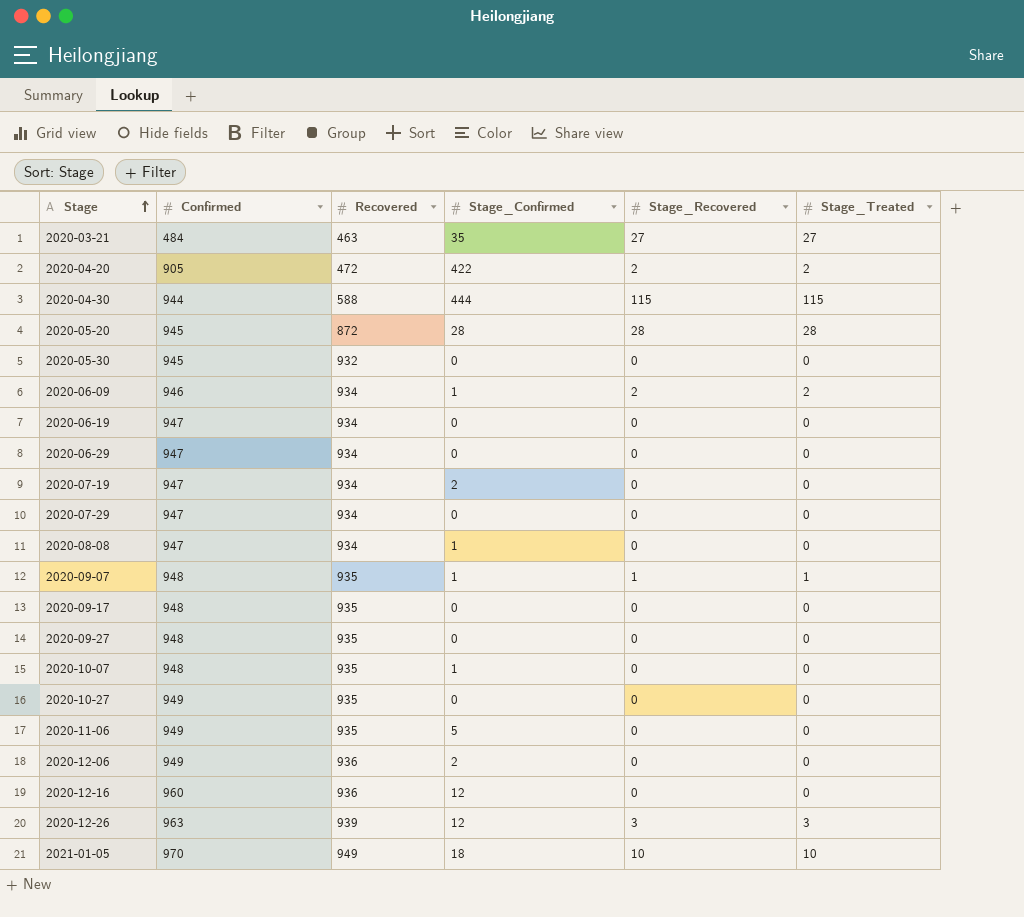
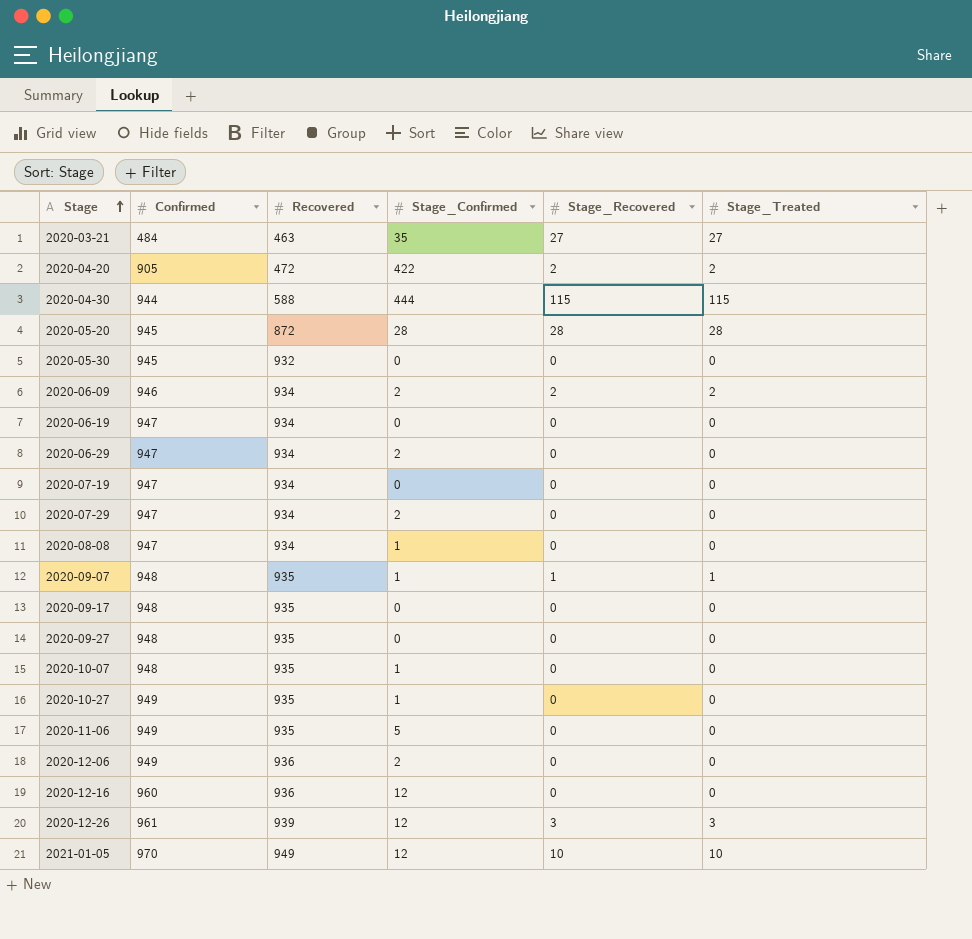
2020-06-09 | Stage_Confirmed: 1 -> 2
2020-06-29 | Stage_Confirmed: 0 -> 2
2020-07-19 | Stage_Confirmed: 2 -> 0
2020-07-29 | Stage_Confirmed: 0 -> 2
2020-10-27 | Stage_Confirmed: 0 -> 1
2020-12-26 | Confirmed: 963 -> 961
2021-01-05 | Stage_Confirmed: 18 -> 12

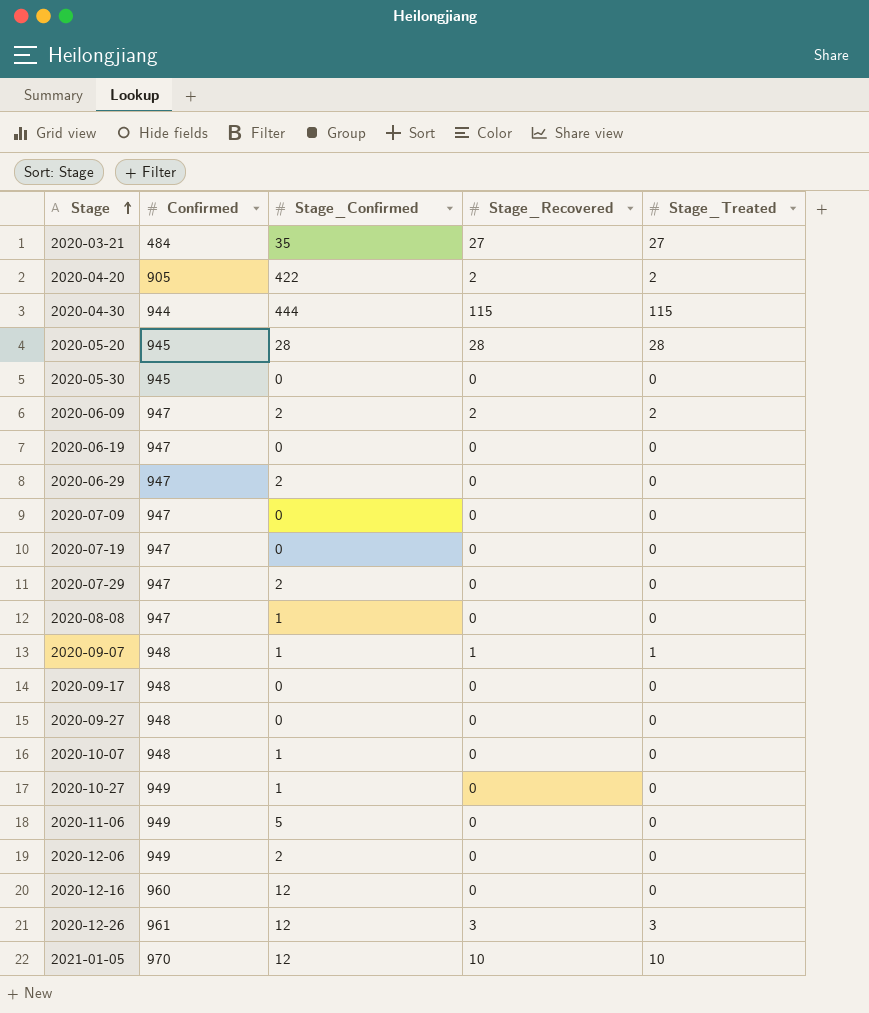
column Recovered | position: 3 -> none
2020-06-09 | Confirmed: 946 -> 947
row 2020-07-09: none -> 947 | 0 | 0 | 0

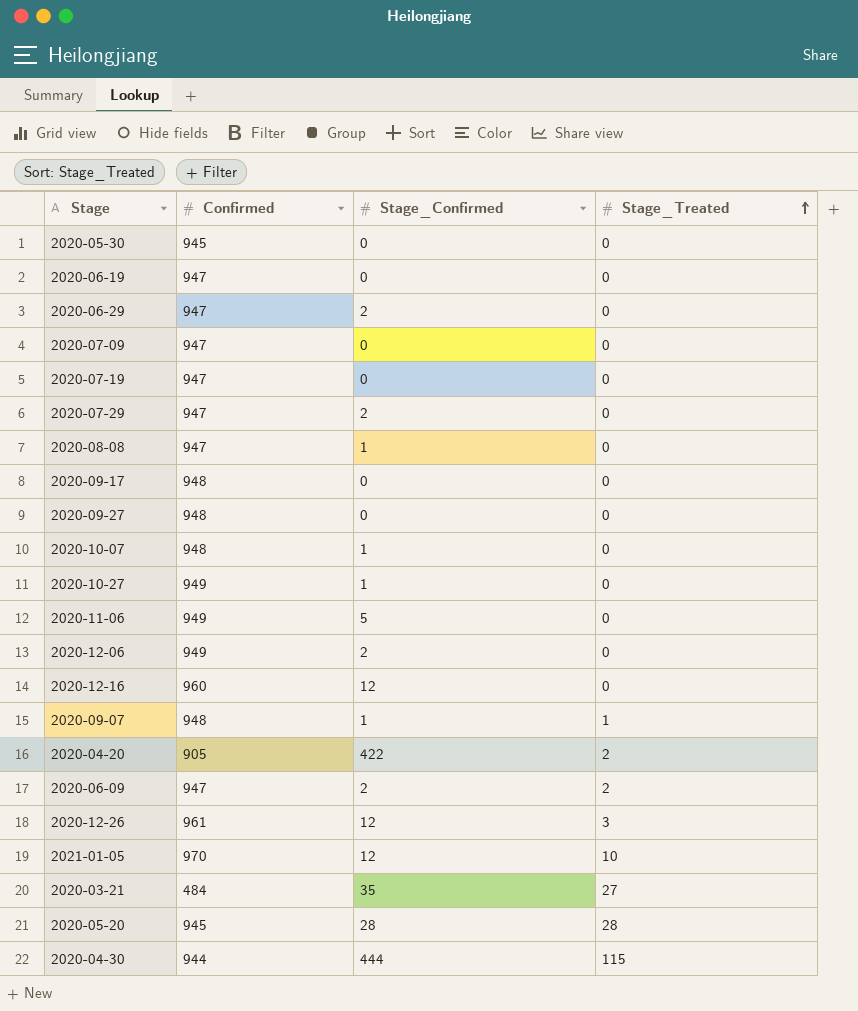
row order: Stage ascending -> Stage_Treated ascending
column Stage_Recovered | position: 4 -> none

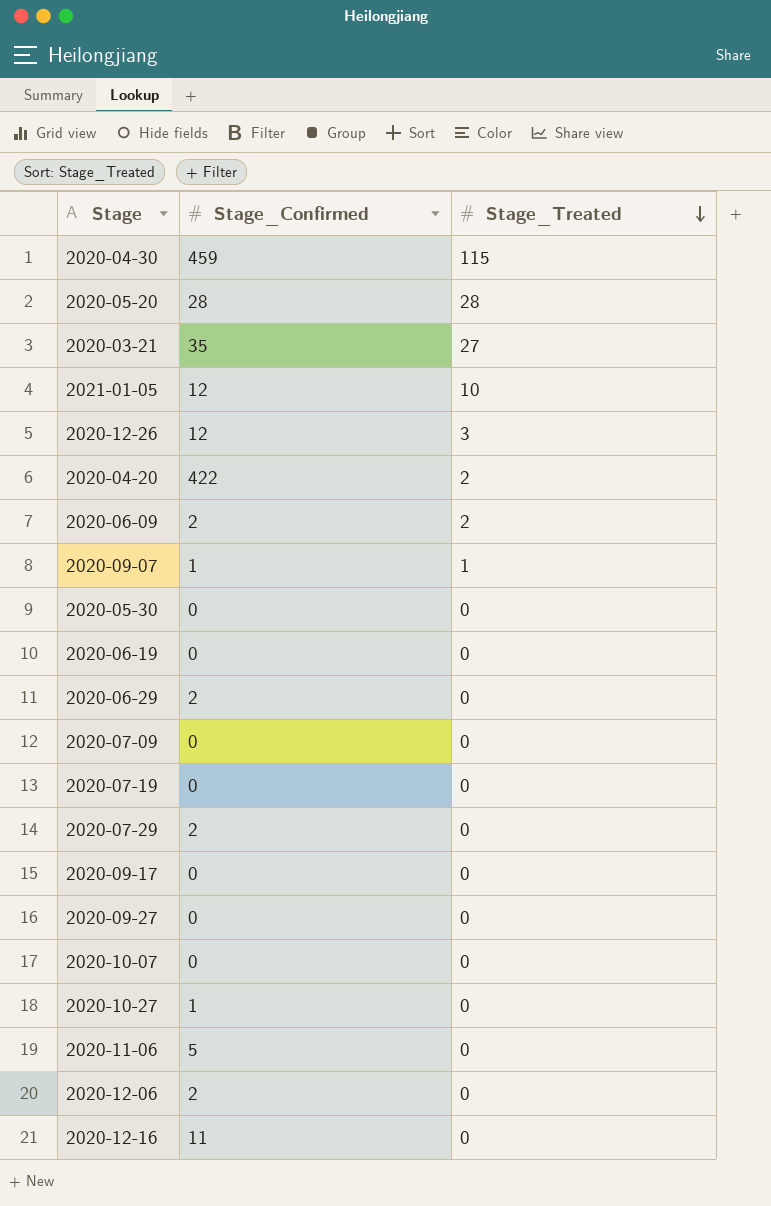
row order: Stage_Treated ascending -> Stage_Treated descending
column Confirmed | position: 2 -> none
row 2020-08-08: 947 | 1 | 0 -> none
2020-04-30 | Stage_Confirmed: 444 -> 459
2020-10-07 | Stage_Confirmed: 1 -> 0
2020-12-16 | Stage_Confirmed: 12 -> 11

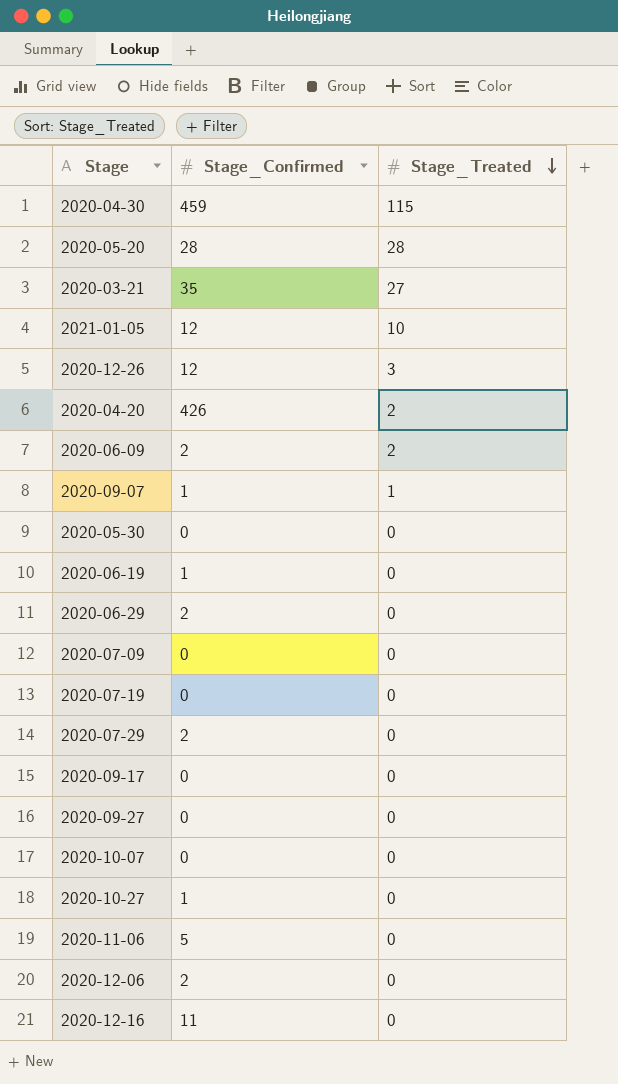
2020-04-20 | Stage_Confirmed: 422 -> 426
2020-06-19 | Stage_Confirmed: 0 -> 1

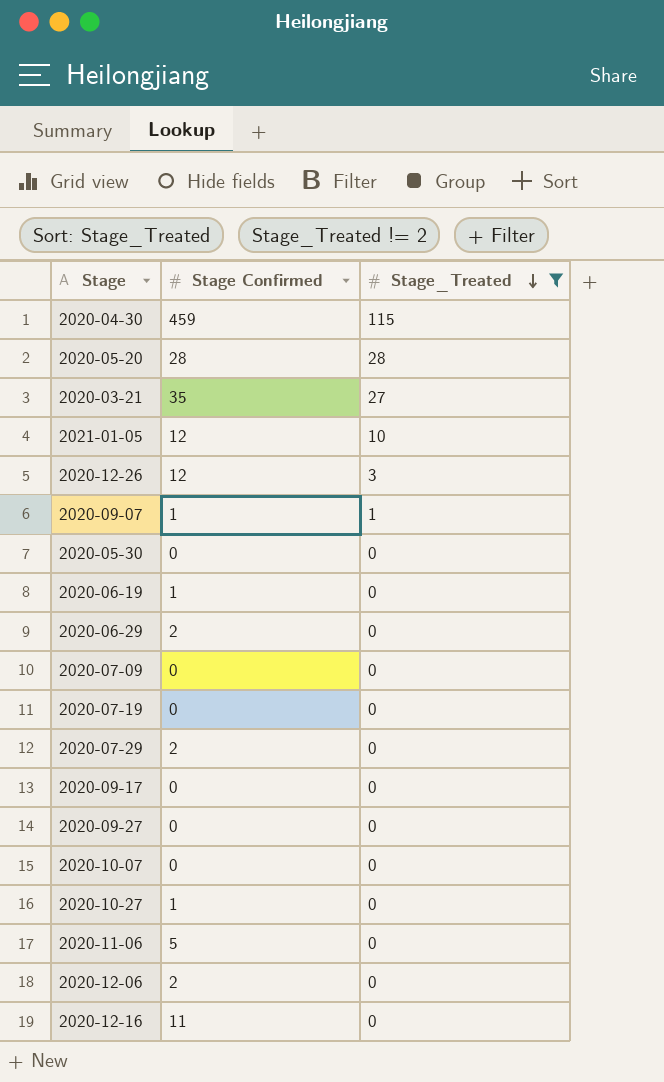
filter: none -> Stage_Treated != 2
column name: Stage_Confirmed -> Stage Confirmed

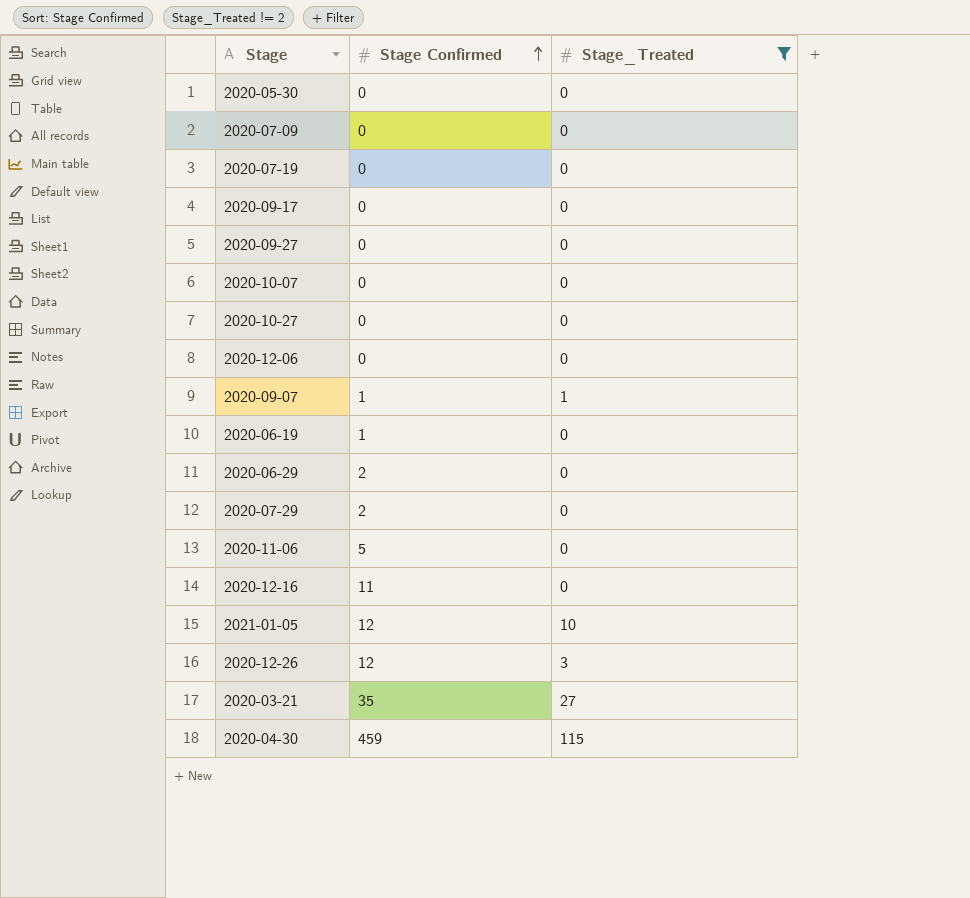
row order: Stage_Treated descending -> Stage Confirmed ascending
row 2020-05-20: 28 | 28 -> none
2020-10-27 | Stage Confirmed: 1 -> 0
2020-12-06 | Stage Confirmed: 2 -> 0

